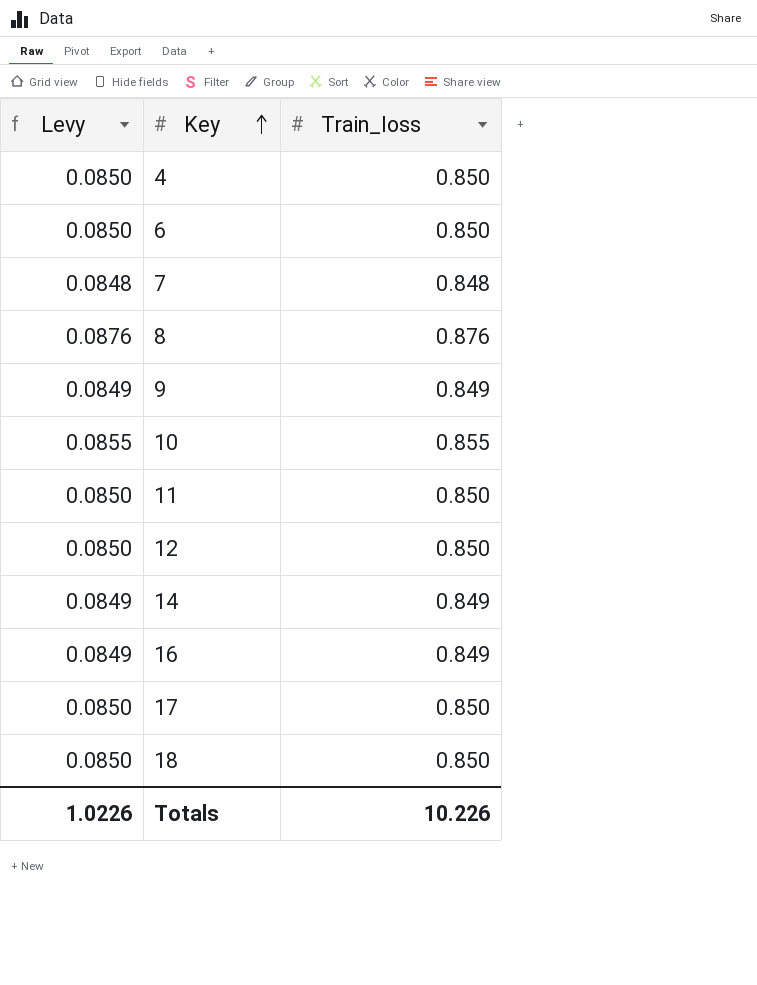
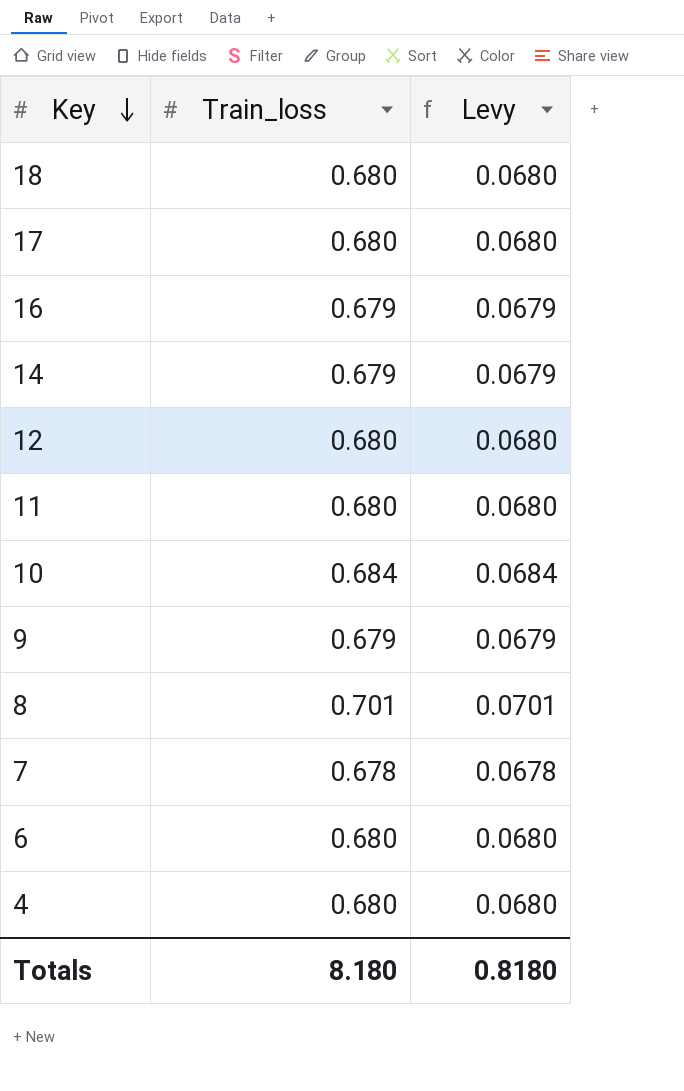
row order: Key ascending -> Key descending
column Levy | position: 1 -> 3
18 | Train_loss: 0.850 -> 0.680
18 | Levy: 0.0850 -> 0.0680
17 | Train_loss: 0.850 -> 0.680
17 | Levy: 0.0850 -> 0.0680
16 | Train_loss: 0.849 -> 0.679
16 | Levy: 0.0849 -> 0.0679
14 | Train_loss: 0.849 -> 0.679
14 | Levy: 0.0849 -> 0.0679
12 | Train_loss: 0.850 -> 0.680
12 | Levy: 0.0850 -> 0.0680
11 | Train_loss: 0.850 -> 0.680
11 | Levy: 0.0850 -> 0.0680
10 | Train_loss: 0.855 -> 0.684
10 | Levy: 0.0855 -> 0.0684
9 | Train_loss: 0.849 -> 0.679
9 | Levy: 0.0849 -> 0.0679
8 | Train_loss: 0.876 -> 0.701
8 | Levy: 0.0876 -> 0.0701
7 | Train_loss: 0.848 -> 0.678
7 | Levy: 0.0848 -> 0.0678
6 | Train_loss: 0.850 -> 0.680
6 | Levy: 0.0850 -> 0.0680
4 | Train_loss: 0.850 -> 0.680
4 | Levy: 0.0850 -> 0.0680
Totals | Train_loss: 10.226 -> 8.180
Totals | Levy: 1.0226 -> 0.8180

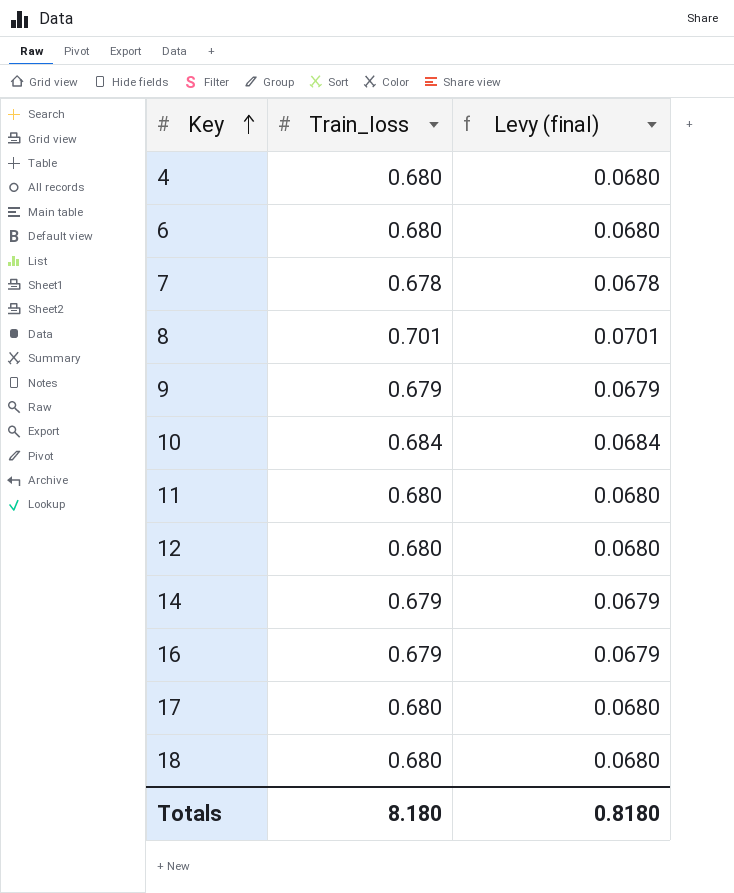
row order: Key descending -> Key ascending
column name: Levy -> Levy (final)

